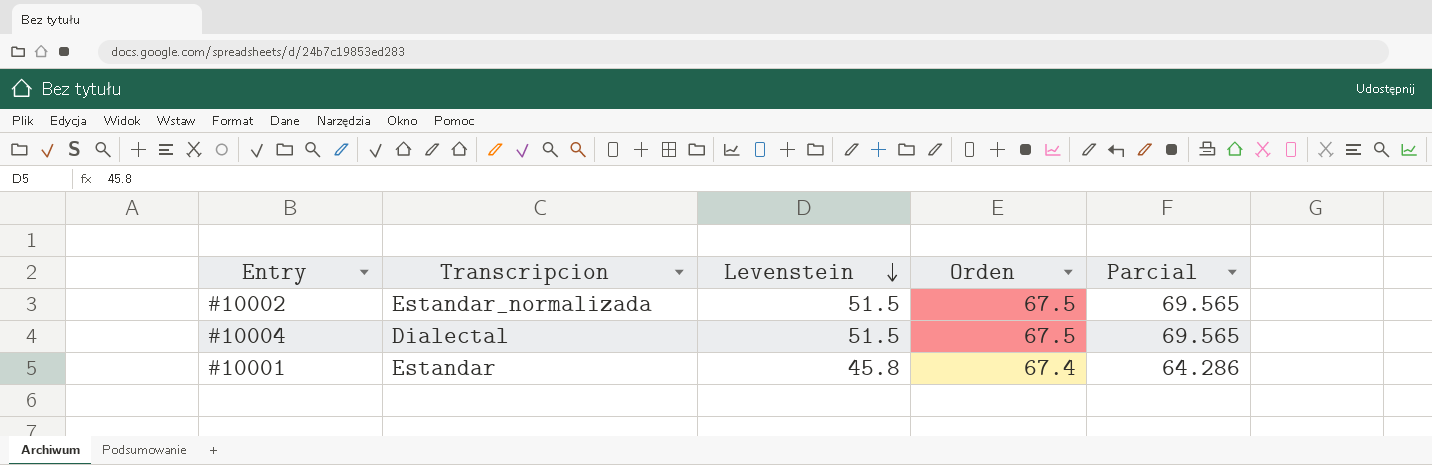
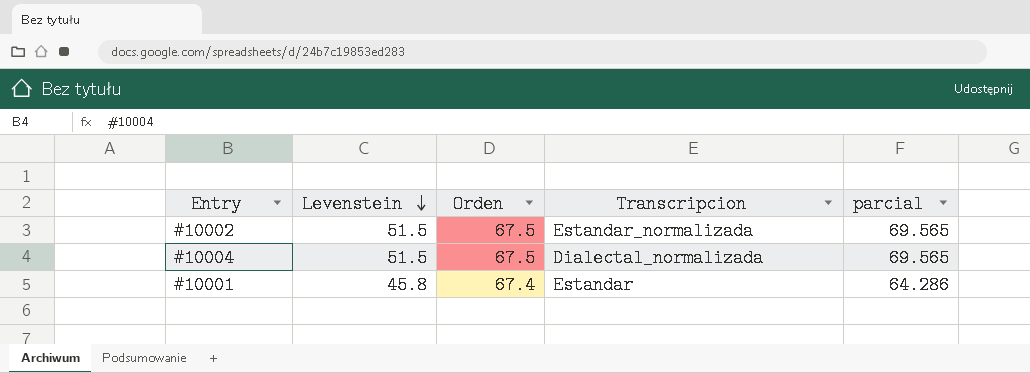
column Transcripcion | position: 2 -> 4
column name: Parcial -> parcial
#10004 | Transcripcion: Dialectal -> Dialectal_normalizada

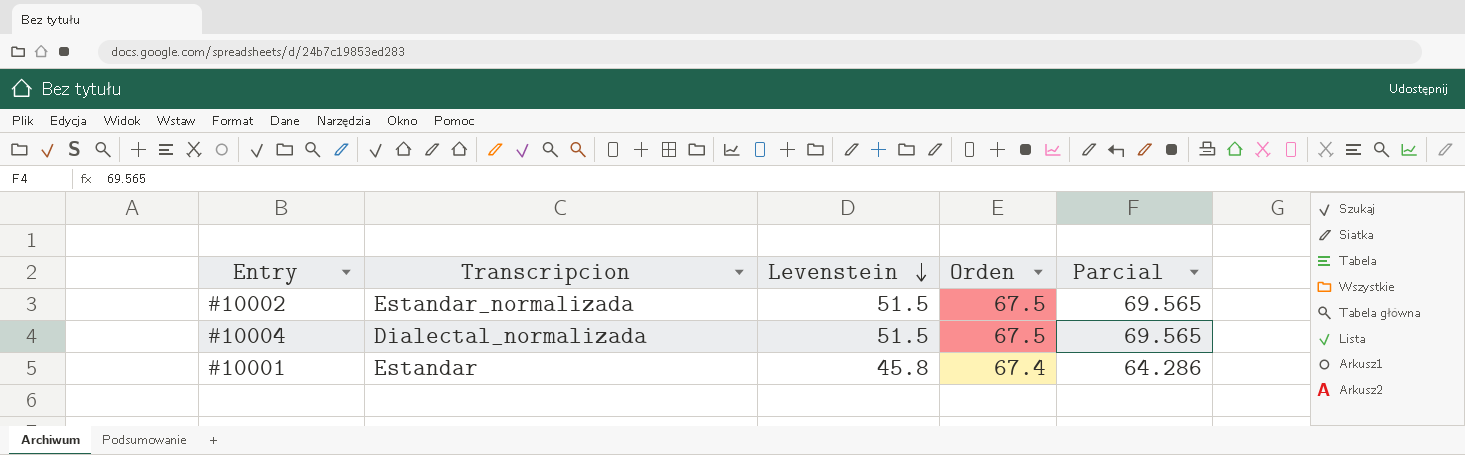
column Transcripcion | position: 4 -> 2
column name: parcial -> Parcial

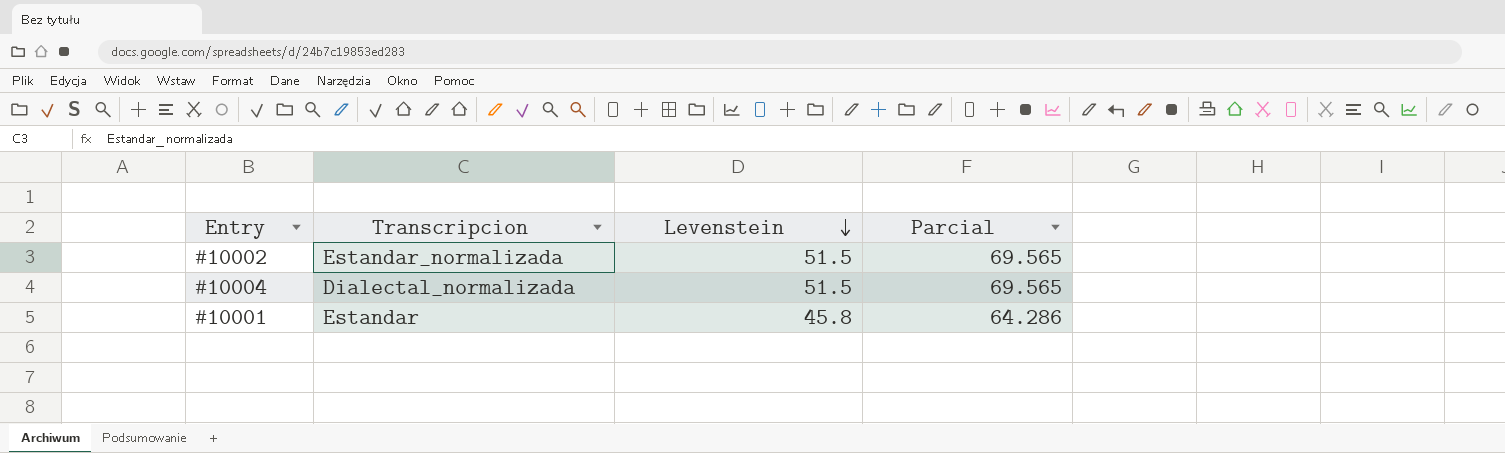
column Orden | position: 4 -> none

